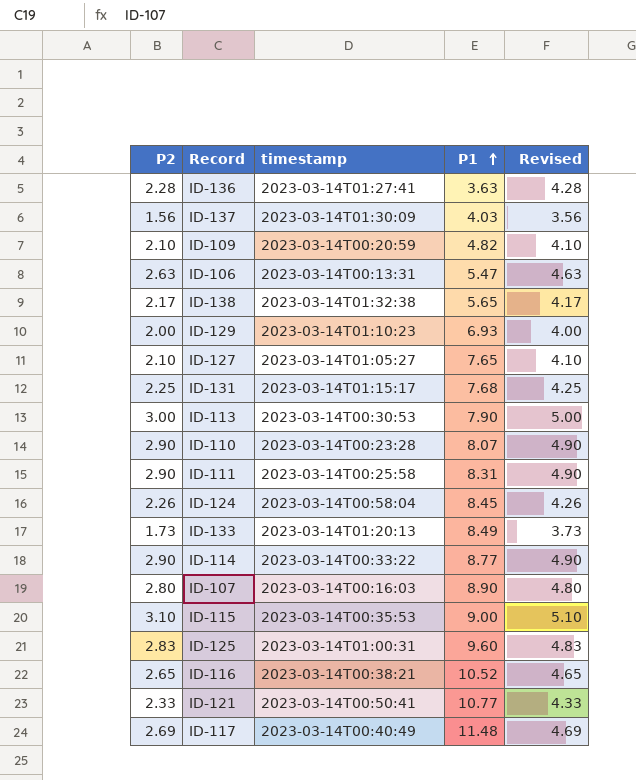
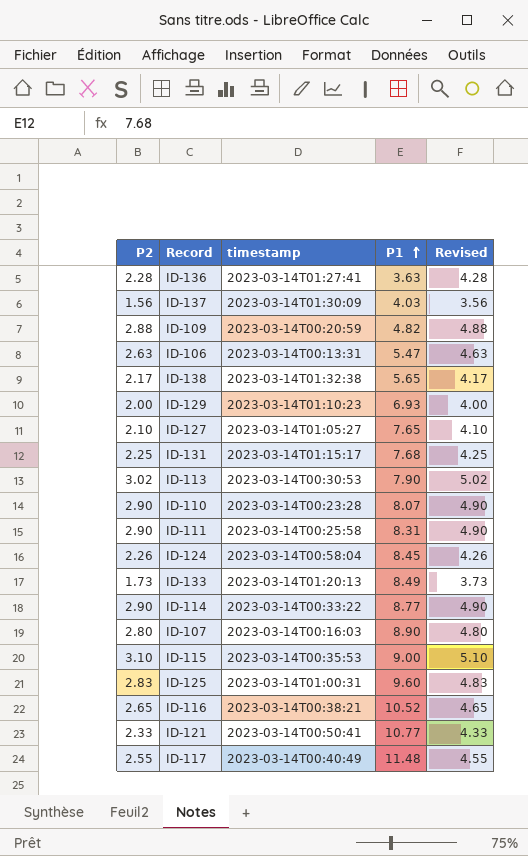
ID-109 | P2: 2.10 -> 2.88
ID-109 | Revised: 4.10 -> 4.88
ID-113 | P2: 3.00 -> 3.02
ID-113 | Revised: 5.00 -> 5.02
ID-117 | P2: 2.69 -> 2.55
ID-117 | Revised: 4.69 -> 4.55

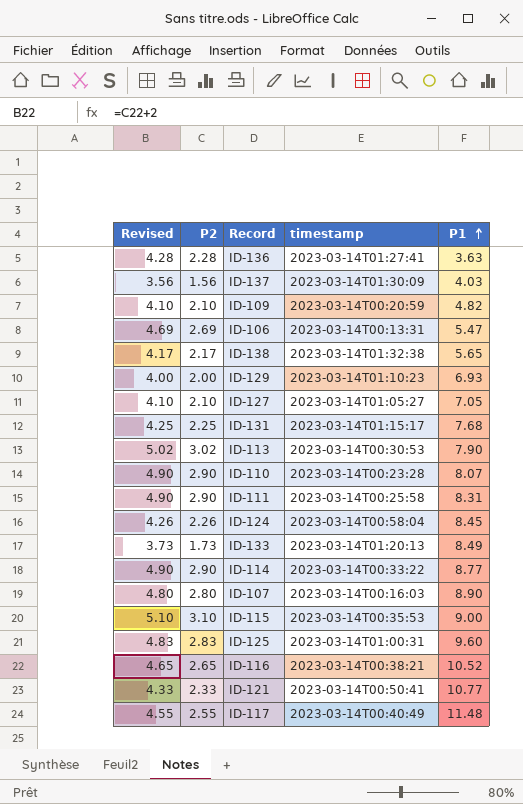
column Revised | position: 5 -> 1
ID-109 | Revised: 4.88 -> 4.10
ID-109 | P2: 2.88 -> 2.10
ID-106 | Revised: 4.63 -> 4.69
ID-106 | P2: 2.63 -> 2.69
ID-127 | P1: 7.65 -> 7.05

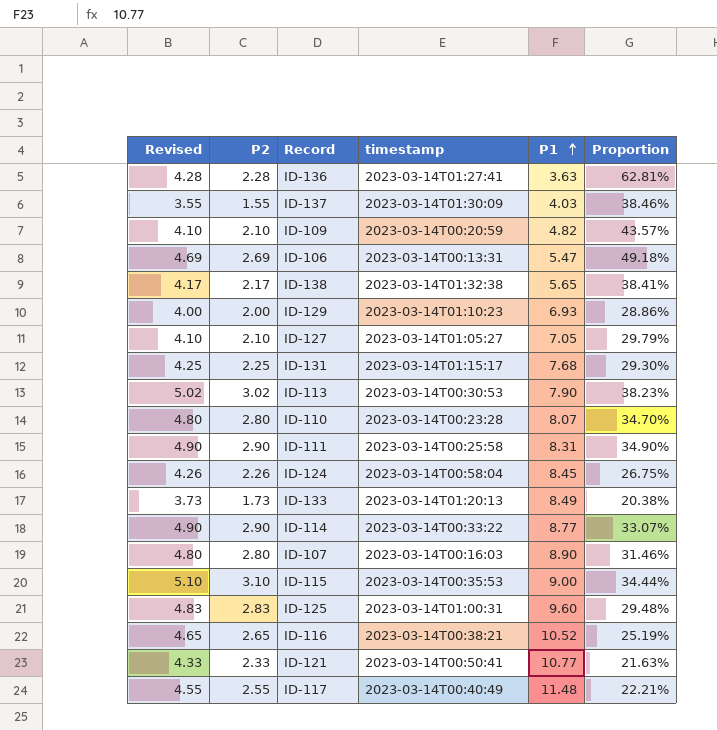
column Proportion | formula: none -> [P2] / [P1]
ID-137 | Revised: 3.56 -> 3.55
ID-137 | P2: 1.56 -> 1.55
ID-110 | Revised: 4.90 -> 4.80
ID-110 | P2: 2.90 -> 2.80

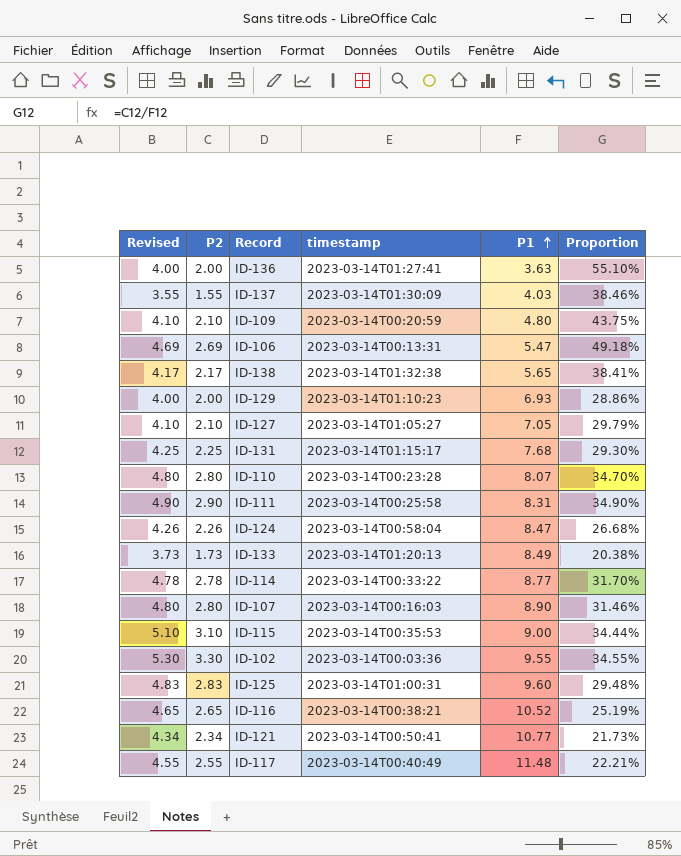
row ID-113: 5.02 | 3.02 | 2023-03-14T00:30:53 | 7.90 | 38.23% -> none
ID-136 | Revised: 4.28 -> 4.00
ID-136 | P2: 2.28 -> 2.00
ID-136 | Proportion: 62.81% -> 55.10%
ID-109 | P1: 4.82 -> 4.80
ID-109 | Proportion: 43.57% -> 43.75%
ID-124 | P1: 8.45 -> 8.47
ID-124 | Proportion: 26.75% -> 26.68%
ID-114 | Revised: 4.90 -> 4.78
ID-114 | P2: 2.90 -> 2.78
ID-114 | Proportion: 33.07% -> 31.70%
row ID-102: none -> 5.30 | 3.30 | 2023-03-14T00:03:36 | 9.55 | 34.55%
ID-121 | Revised: 4.33 -> 4.34
ID-121 | P2: 2.33 -> 2.34
ID-121 | Proportion: 21.63% -> 21.73%

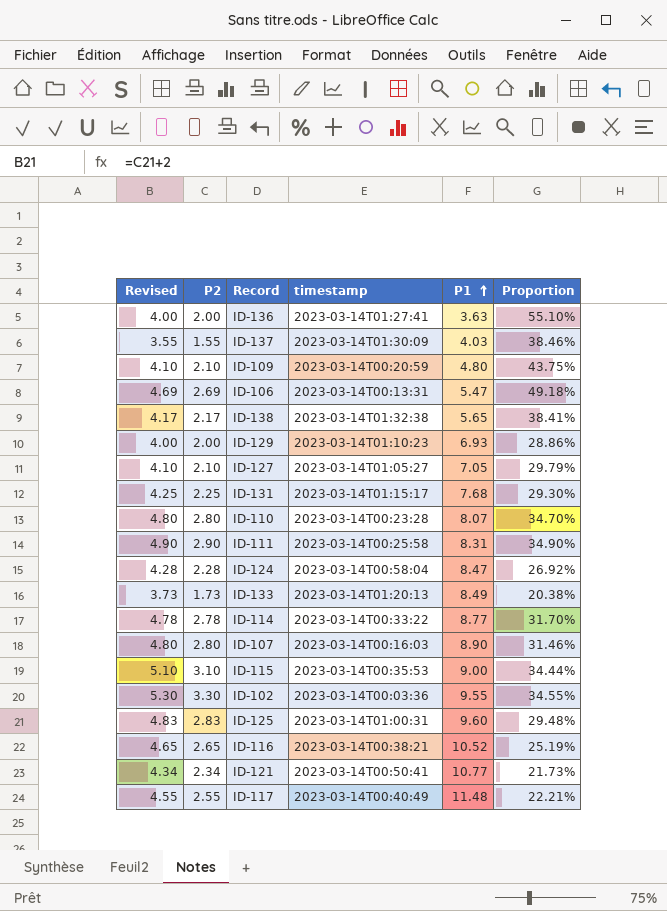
ID-124 | Revised: 4.26 -> 4.28
ID-124 | P2: 2.26 -> 2.28
ID-124 | Proportion: 26.68% -> 26.92%

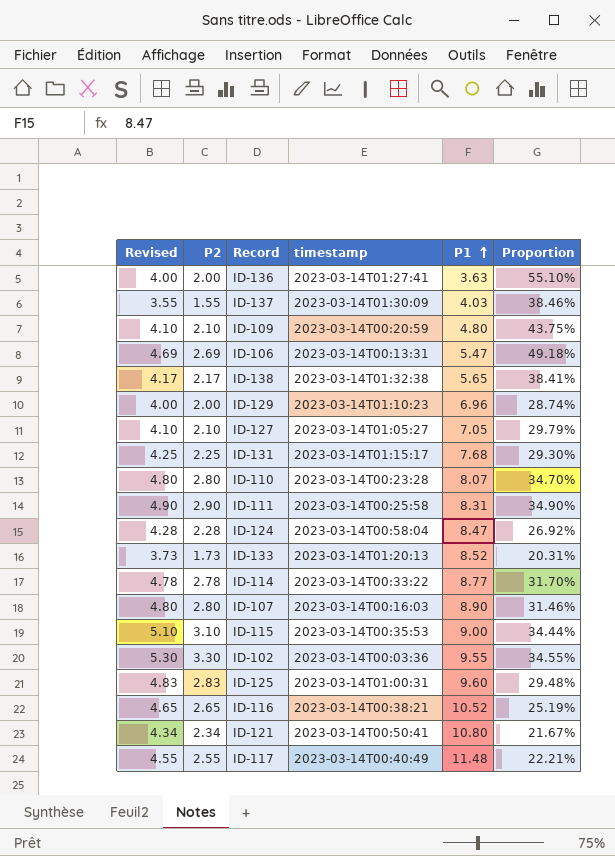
ID-129 | P1: 6.93 -> 6.96
ID-129 | Proportion: 28.86% -> 28.74%
ID-133 | P1: 8.49 -> 8.52
ID-133 | Proportion: 20.38% -> 20.31%
ID-121 | P1: 10.77 -> 10.80
ID-121 | Proportion: 21.73% -> 21.67%

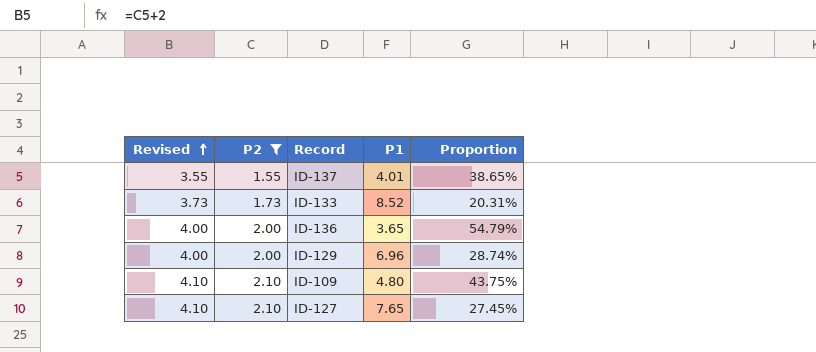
filter: none -> P2 <= 2.10
row order: P1 ascending -> Revised ascending
column timestamp | position: 4 -> none
ID-137 | P1: 4.03 -> 4.01
ID-137 | Proportion: 38.46% -> 38.65%
ID-136 | P1: 3.63 -> 3.65
ID-136 | Proportion: 55.10% -> 54.79%
ID-127 | P1: 7.05 -> 7.65
ID-127 | Proportion: 29.79% -> 27.45%

